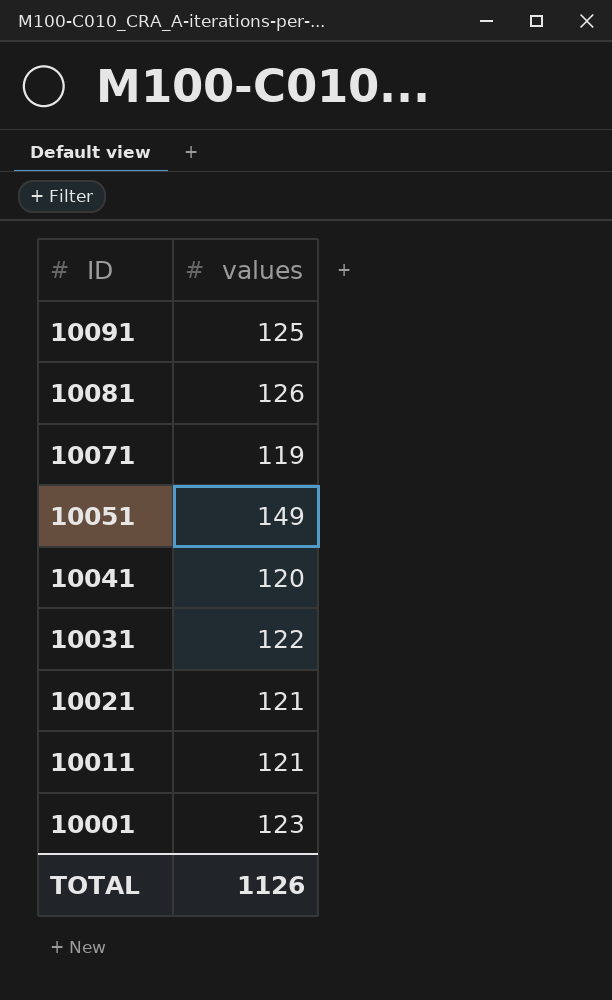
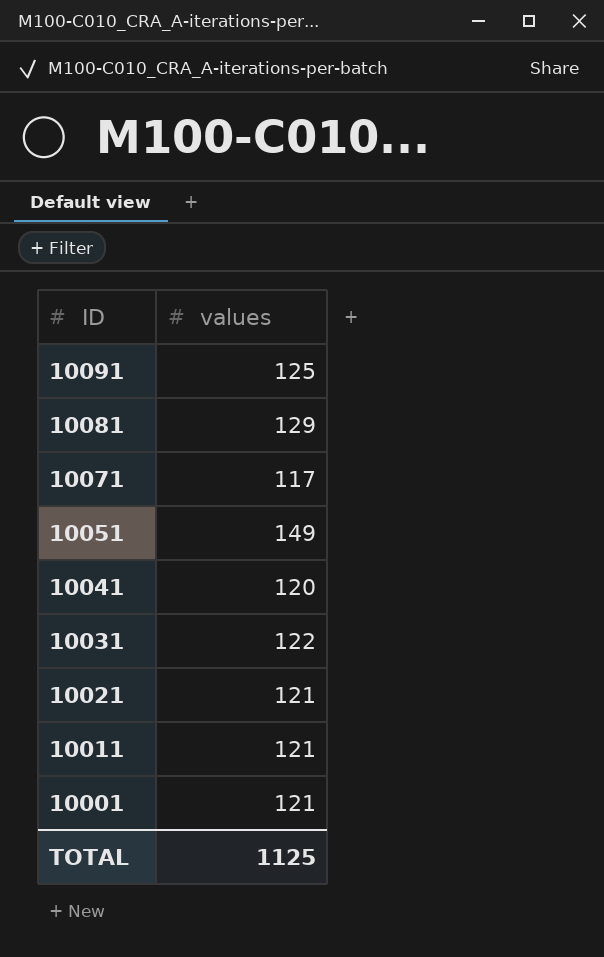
10081 | values: 126 -> 129
10071 | values: 119 -> 117
10001 | values: 123 -> 121
TOTAL | values: 1126 -> 1125

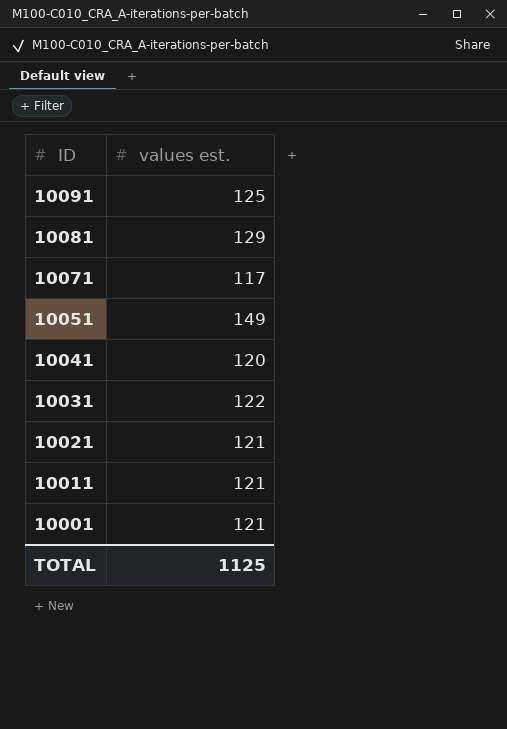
column name: values -> values est.

